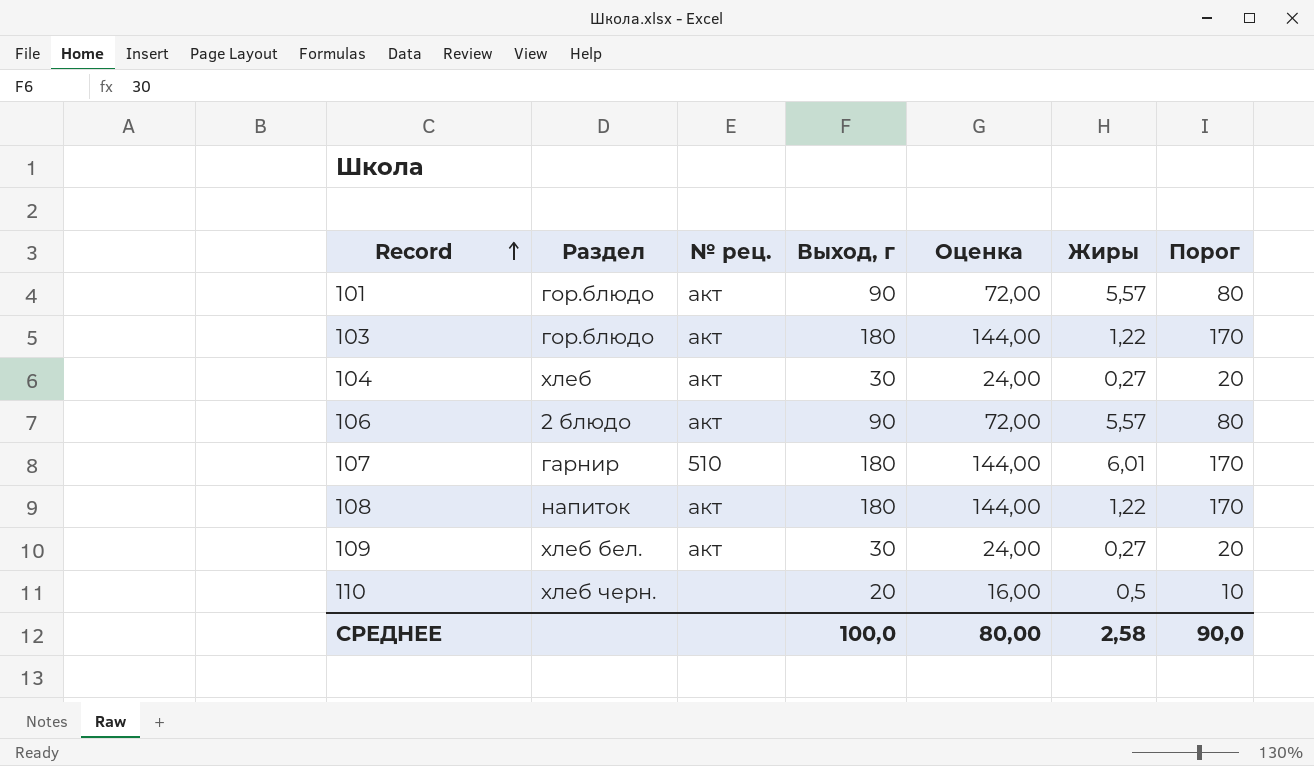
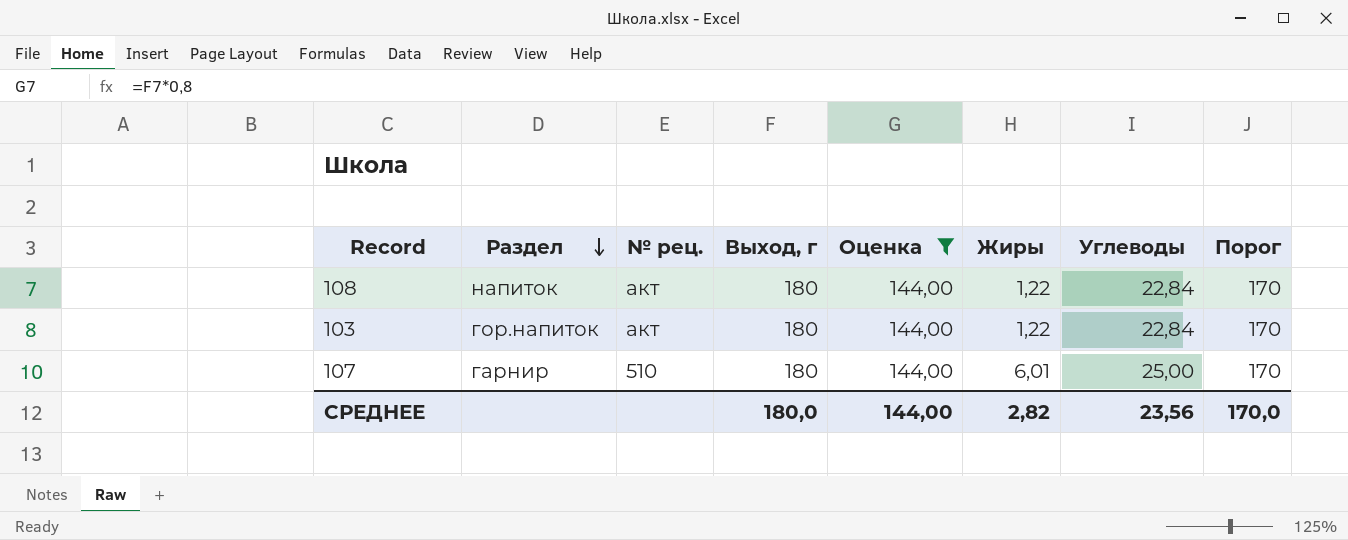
filter: none -> Оценка = 144,00
row order: Record ascending -> Раздел descending
column Углеводы | position: none -> 7
103 | Раздел: гор.блюдо -> гор.напиток
СРЕДНЕЕ | Выход, г: 100,0 -> 180,0
СРЕДНЕЕ | Оценка: 80,00 -> 144,00
СРЕДНЕЕ | Жиры: 2,58 -> 2,82
СРЕДНЕЕ | Порог: 90,0 -> 170,0

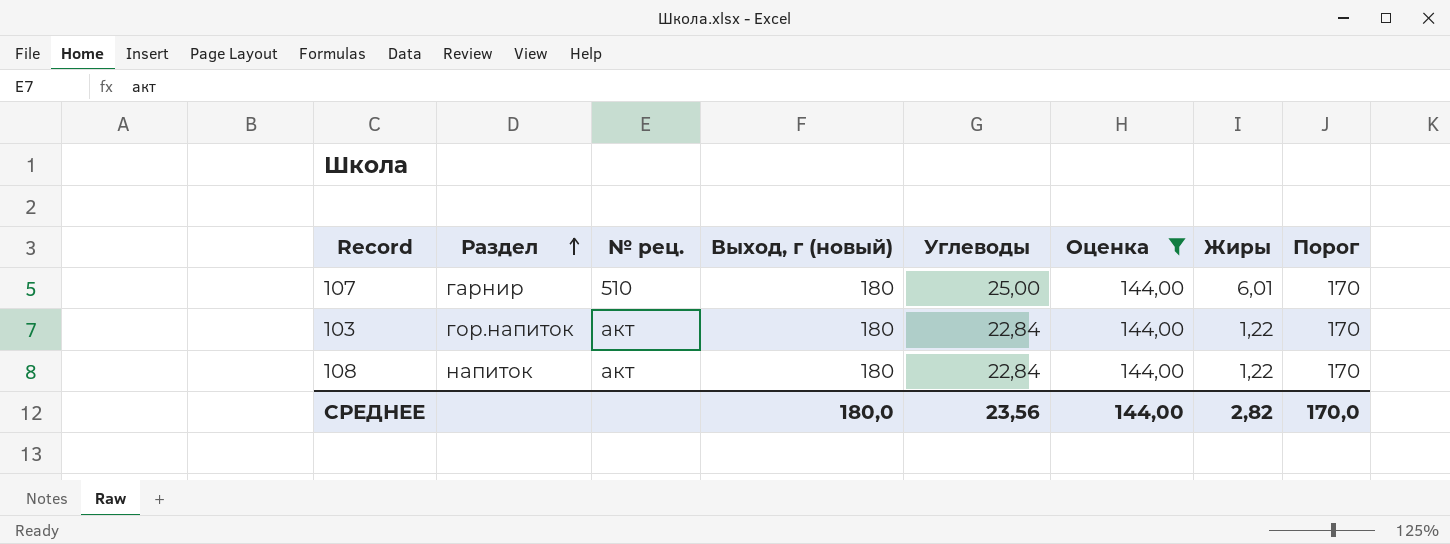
row order: Раздел descending -> Раздел ascending
column name: Выход, г -> Выход, г (новый)
column Углеводы | position: 7 -> 5

